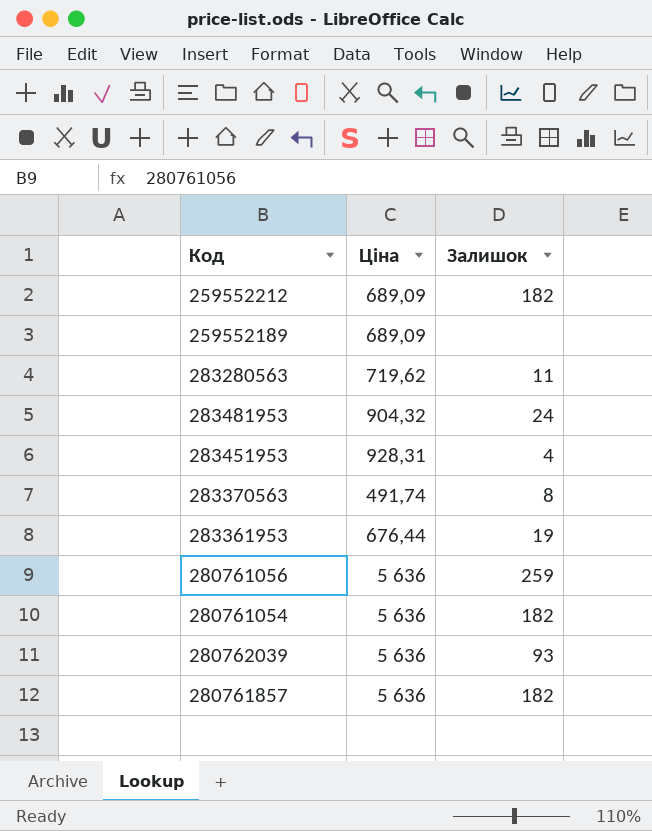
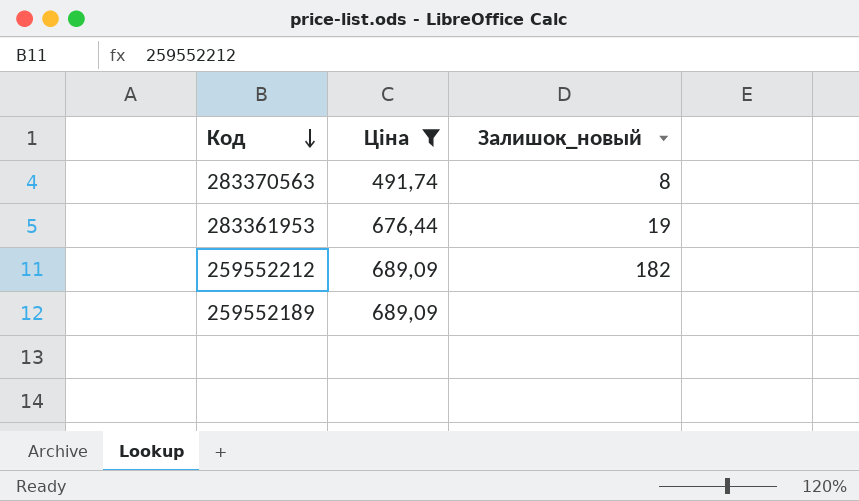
filter: none -> Ціна <= 689,09
row order: none -> Код descending
column name: Залишок -> Залишок_новый

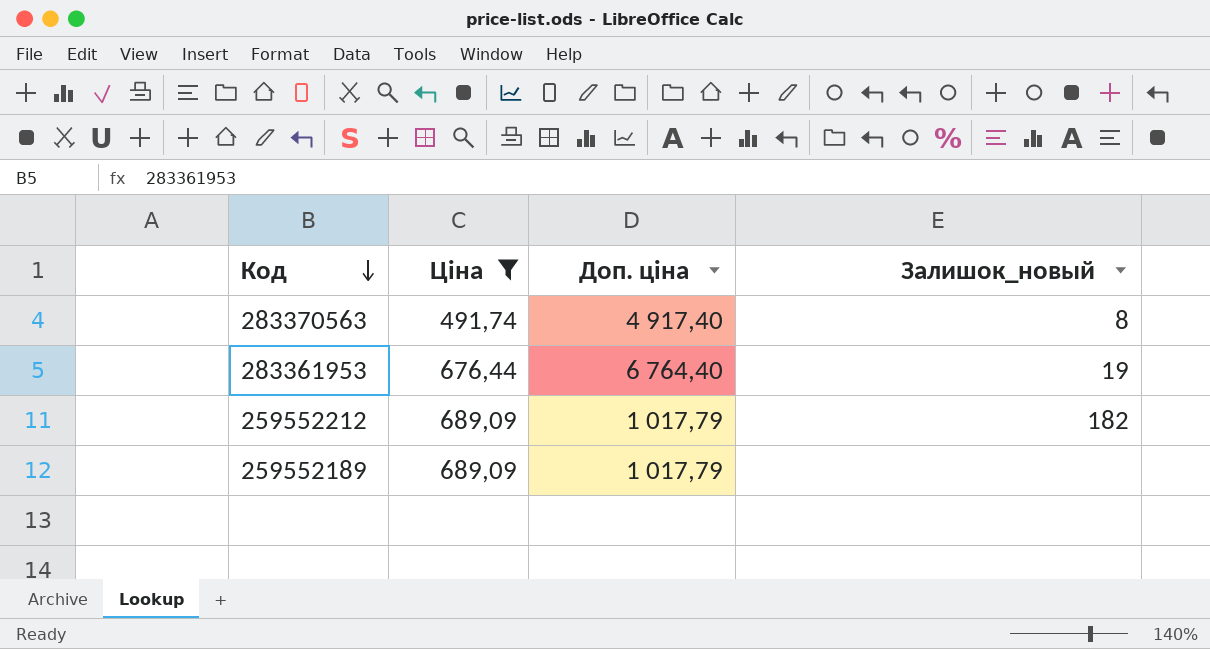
column Доп. ціна | position: none -> 3

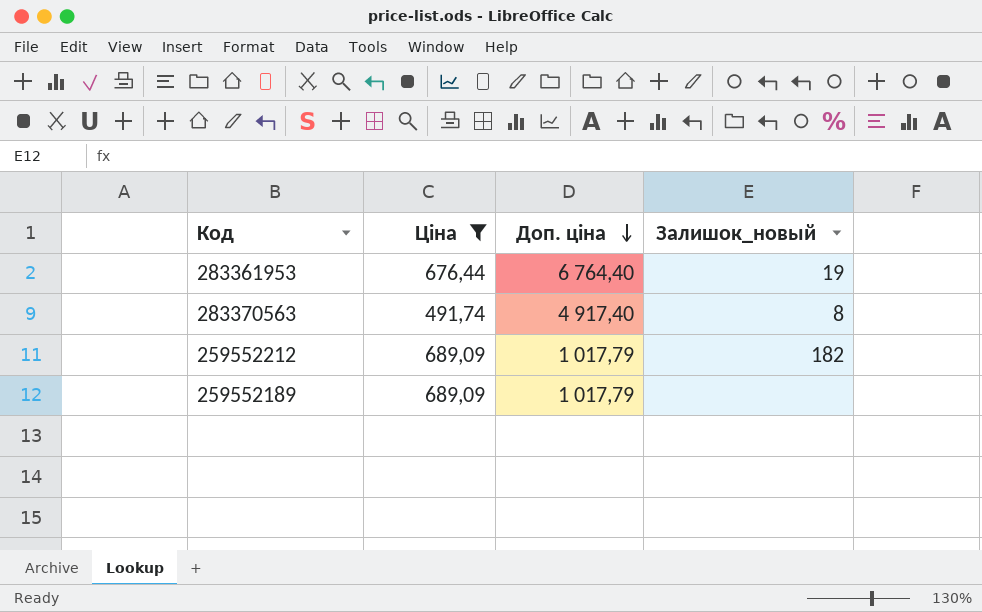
row order: Код descending -> Доп. ціна descending

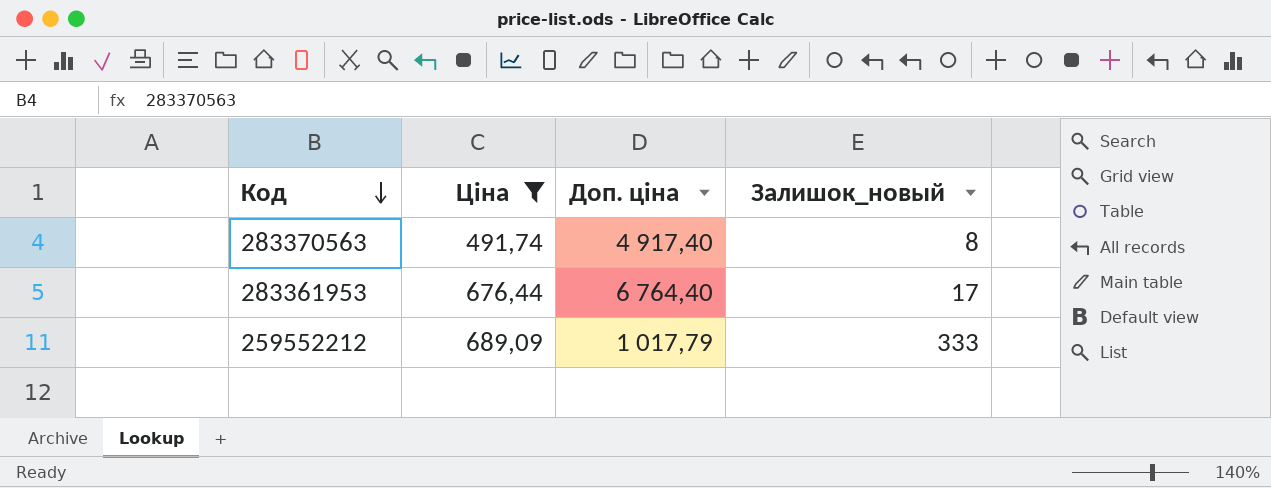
row order: Доп. ціна descending -> Код descending
row 259552189: 689,09 | 1 017,79 | none -> none
283361953 | Залишок_новый: 19 -> 17
259552212 | Залишок_новый: 182 -> 333

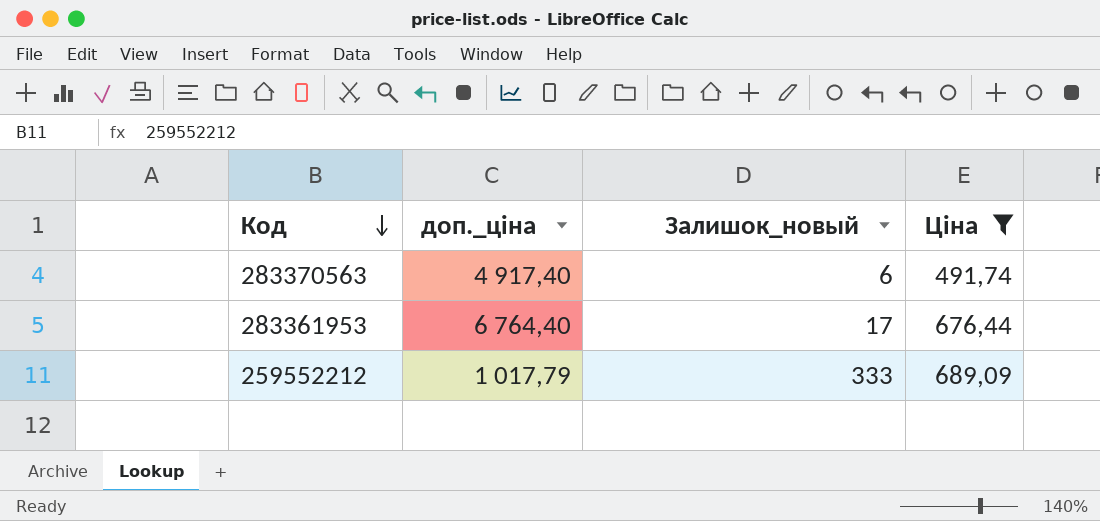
column name: Доп. ціна -> доп._ціна
column Ціна | position: 2 -> 4
283370563 | Залишок_новый: 8 -> 6

